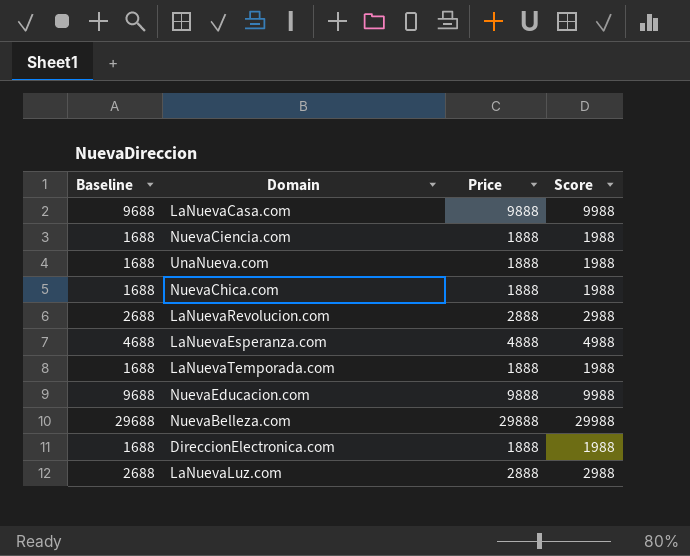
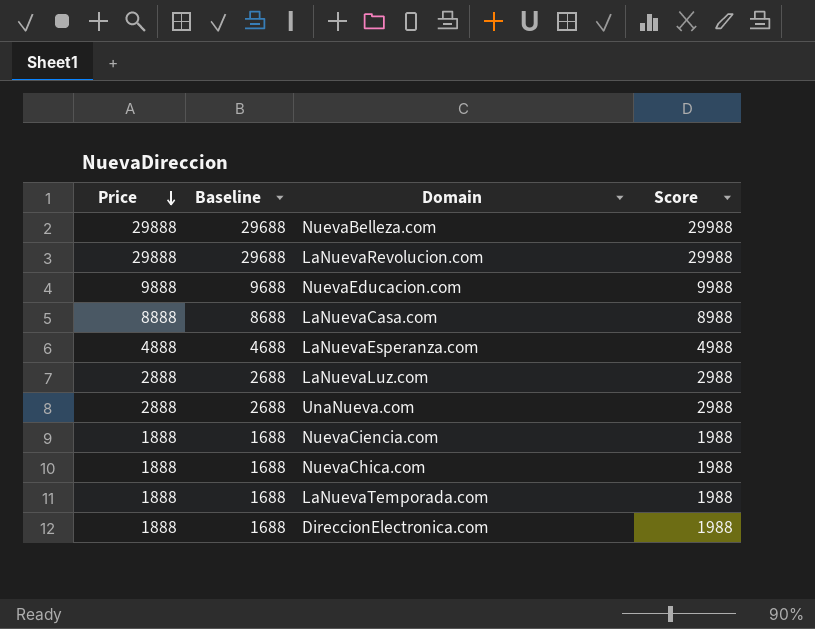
row order: none -> Price descending
column Price | position: 3 -> 1
LaNuevaRevolucion.com | Price: 2888 -> 29888
LaNuevaRevolucion.com | Baseline: 2688 -> 29688
LaNuevaRevolucion.com | Score: 2988 -> 29988
LaNuevaCasa.com | Price: 9888 -> 8888
LaNuevaCasa.com | Baseline: 9688 -> 8688
LaNuevaCasa.com | Score: 9988 -> 8988
UnaNueva.com | Price: 1888 -> 2888
UnaNueva.com | Baseline: 1688 -> 2688
UnaNueva.com | Score: 1988 -> 2988

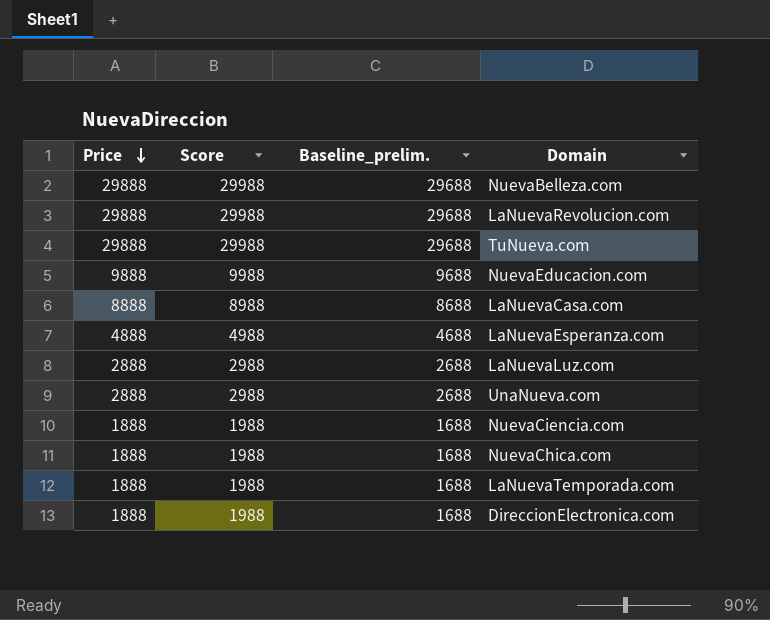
column Score | position: 4 -> 2
column name: Baseline -> Baseline_prelim.
row TuNueva.com: none -> 29888 | 29988 | 29688

